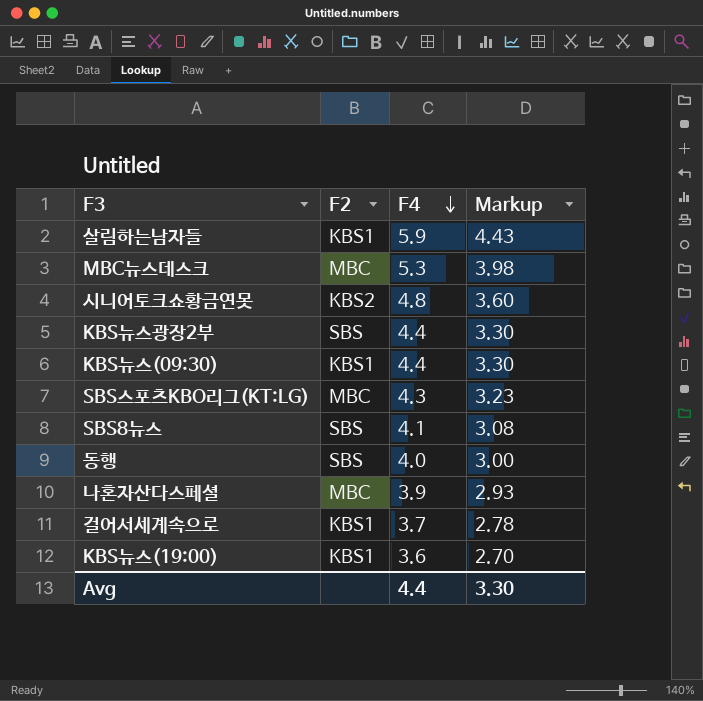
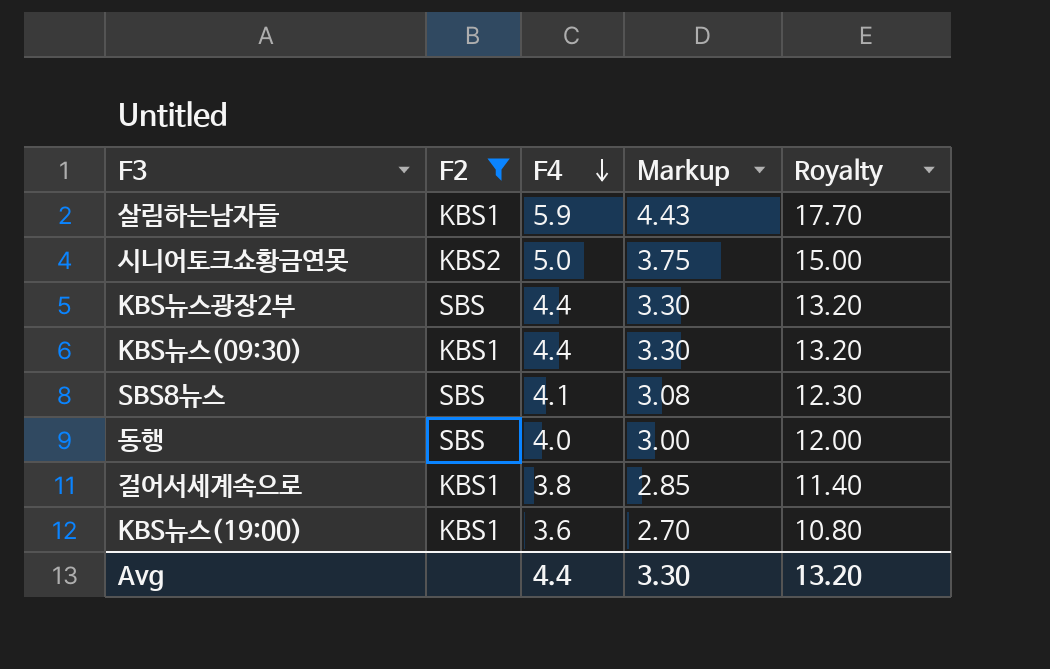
filter: none -> F2 != MBC
column Royalty | formula: none -> [F4] * 3
시니어토크쇼황금연못 | F4: 4.8 -> 5.0
시니어토크쇼황금연못 | Markup: 3.60 -> 3.75
걸어서세계속으로 | F4: 3.7 -> 3.8
걸어서세계속으로 | Markup: 2.78 -> 2.85

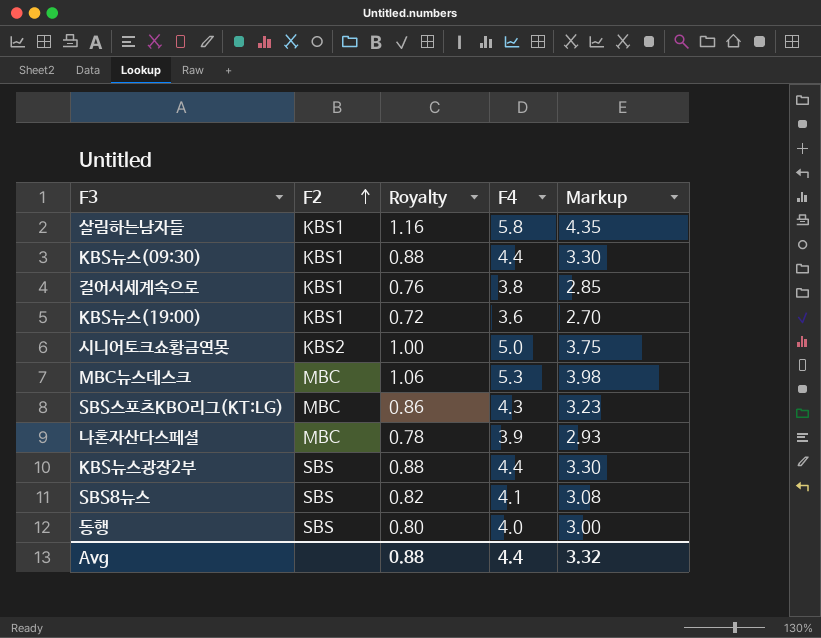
filter: F2 != MBC -> none
row order: F4 descending -> F2 ascending
column Royalty | formula: [F4] * 3 -> [F4] * 0.2
column Royalty | position: 5 -> 3
살림하는남자들 | F4: 5.9 -> 5.8
살림하는남자들 | Markup: 4.43 -> 4.35
Avg | Royalty: 13.20 -> 0.88
Avg | Markup: 3.30 -> 3.32

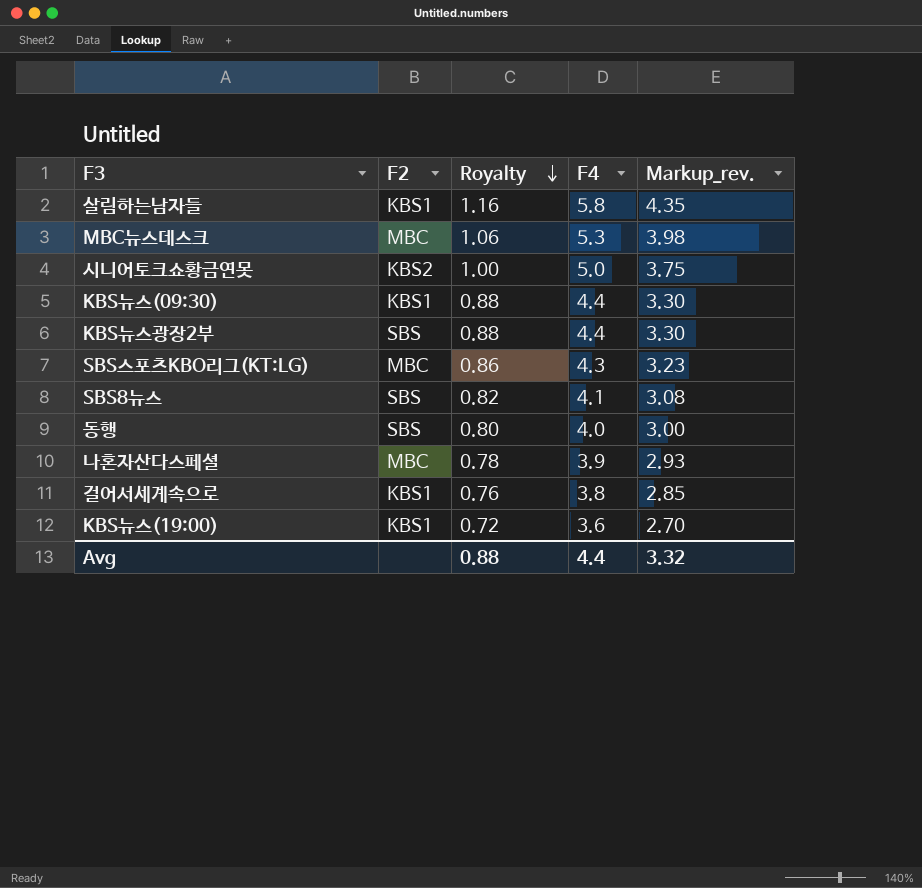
row order: F2 ascending -> Royalty descending
column name: Markup -> Markup_rev.

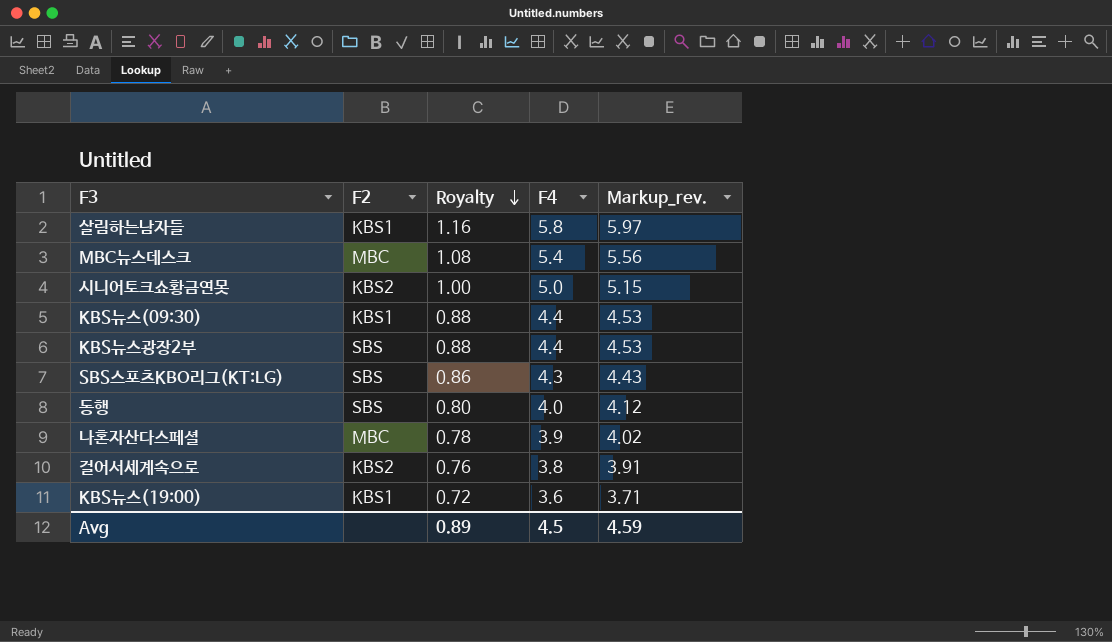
column Markup_rev. | formula: [F4] * 0.75 -> [F4] * 1.03
row SBS8뉴스: SBS | 0.82 | 4.1 | 3.08 -> none
MBC뉴스데스크 | Royalty: 1.06 -> 1.08
MBC뉴스데스크 | F4: 5.3 -> 5.4
SBS스포츠KBO리그(KT:LG) | F2: MBC -> SBS
걸어서세계속으로 | F2: KBS1 -> KBS2
Avg | Royalty: 0.88 -> 0.89
Avg | F4: 4.4 -> 4.5
Avg | Markup_rev.: 3.32 -> 4.59

